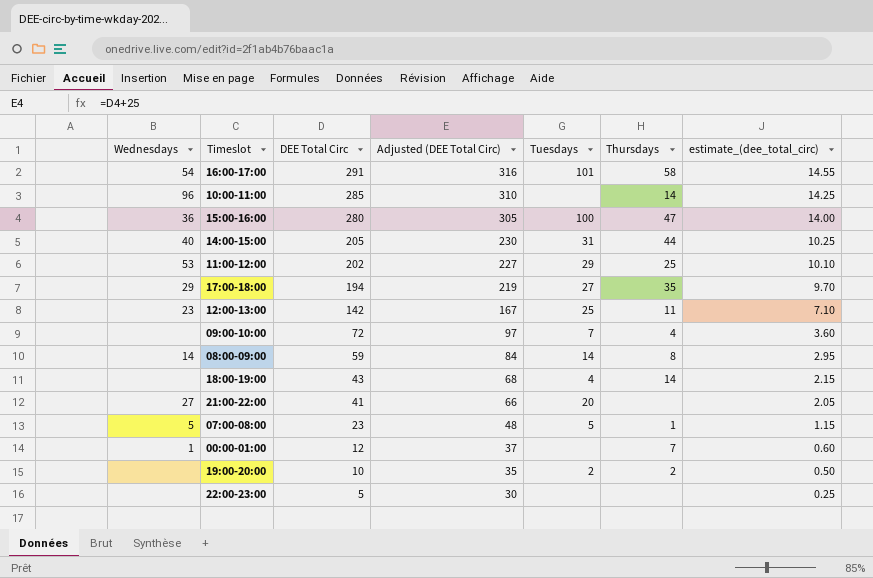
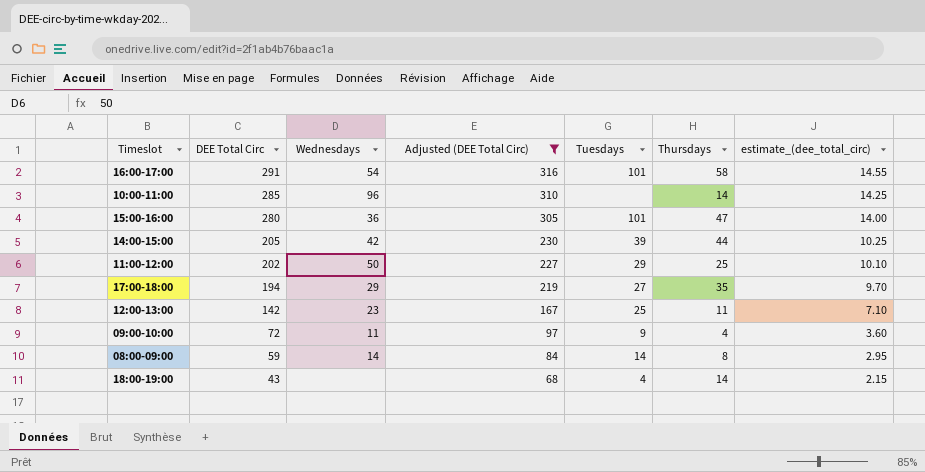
filter: none -> Adjusted (DEE Total Circ) >= 68
column Wednesdays | position: 1 -> 3
15:00-16:00 | Tuesdays: 100 -> 101
14:00-15:00 | Wednesdays: 40 -> 42
14:00-15:00 | Tuesdays: 31 -> 39
11:00-12:00 | Wednesdays: 53 -> 50
09:00-10:00 | Wednesdays: none -> 11
09:00-10:00 | Tuesdays: 7 -> 9

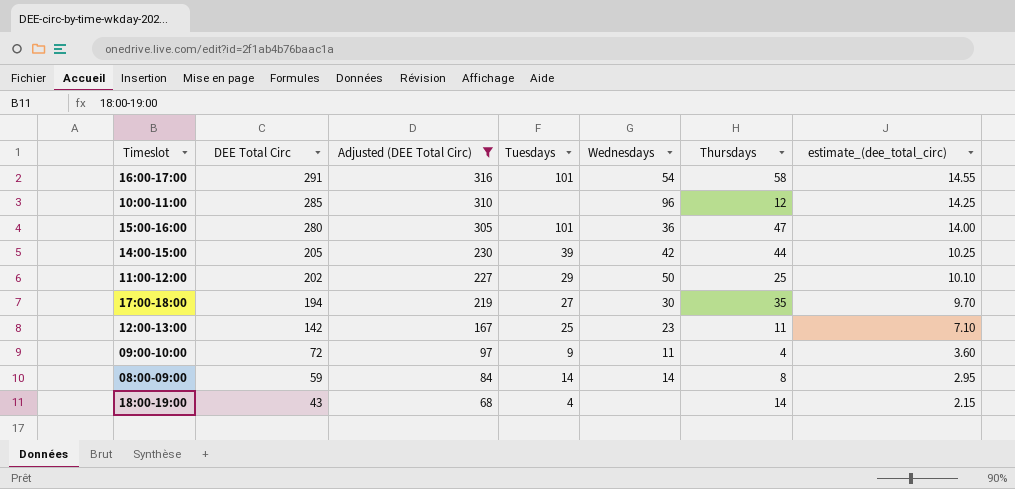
column Wednesdays | position: 3 -> 5
10:00-11:00 | Thursdays: 14 -> 12
17:00-18:00 | Wednesdays: 29 -> 30

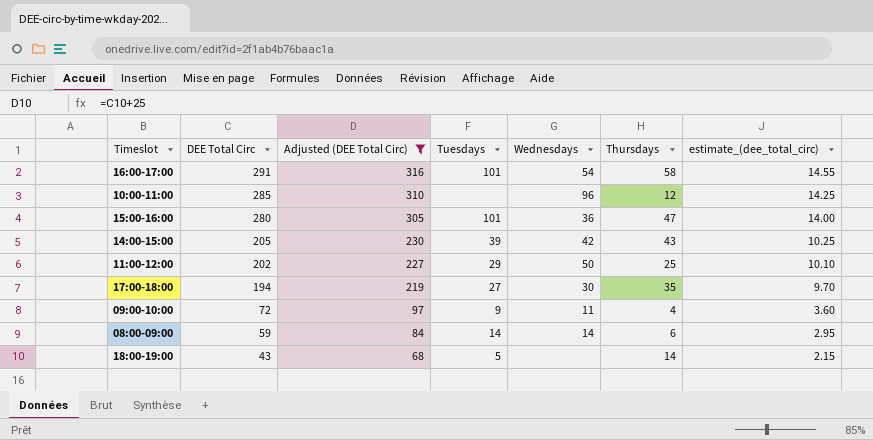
row 12:00-13:00: 142 | 167 | 25 | 23 | 11 | 7.10 -> none
14:00-15:00 | Thursdays: 44 -> 43
08:00-09:00 | Thursdays: 8 -> 6
18:00-19:00 | Tuesdays: 4 -> 5

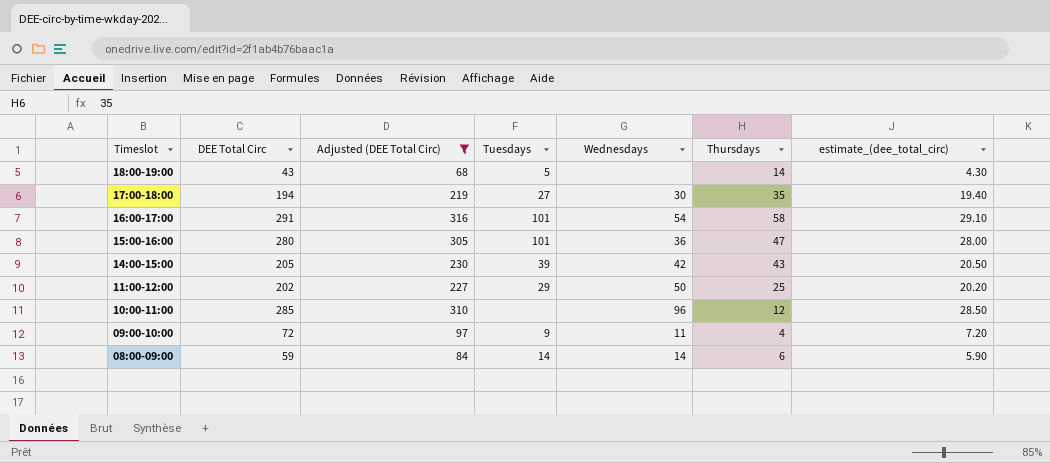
row order: DEE Total Circ descending -> Timeslot descending
column estimate_(dee_total_circ) | formula: [DEE Total Circ] * 0.05 -> [DEE Total Circ] * 0.1

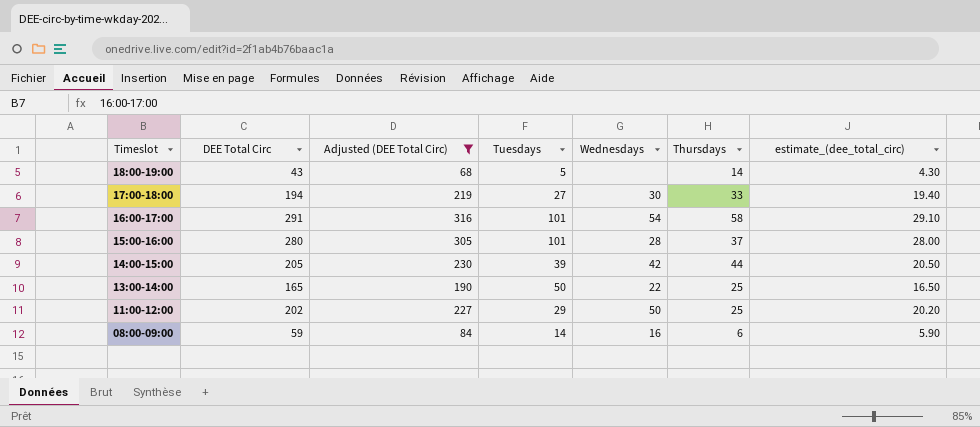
row 10:00-11:00: 285 | 310 | none | 96 | 12 | 28.50 -> none
row 09:00-10:00: 72 | 97 | 9 | 11 | 4 | 7.20 -> none
17:00-18:00 | Thursdays: 35 -> 33
15:00-16:00 | Wednesdays: 36 -> 28
15:00-16:00 | Thursdays: 47 -> 37
14:00-15:00 | Thursdays: 43 -> 44
row 13:00-14:00: none -> 165 | 190 | 50 | 22 | 25 | 16.50
08:00-09:00 | Wednesdays: 14 -> 16

